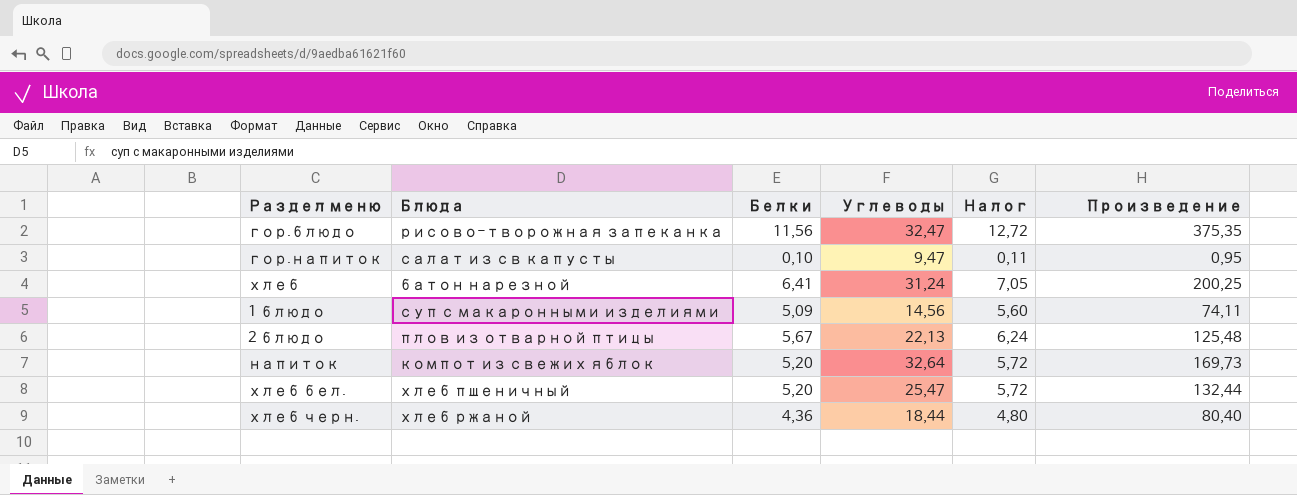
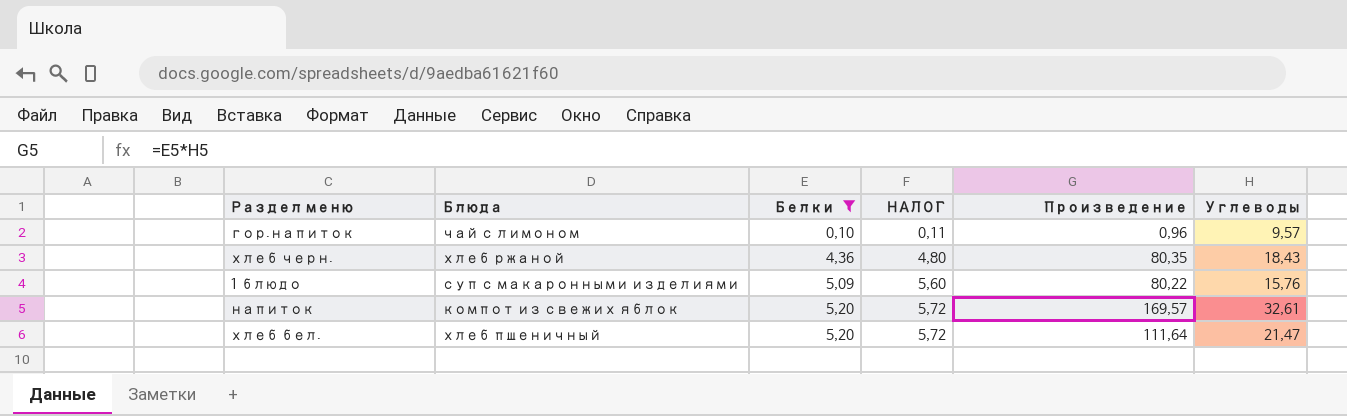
filter: none -> Белки <= 5,20
row order: none -> Белки ascending
column name: Налог -> НАЛОГ
column Углеводы | position: 4 -> 6
гор.напиток | Блюда: салат из св капусты -> чай с лимоном
гор.напиток | Произведение: 0,95 -> 0,96
гор.напиток | Углеводы: 9,47 -> 9,57
хлеб черн. | Произведение: 80,40 -> 80,35
хлеб черн. | Углеводы: 18,44 -> 18,43
1 блюдо | Произведение: 74,11 -> 80,22
1 блюдо | Углеводы: 14,56 -> 15,76
напиток | Произведение: 169,73 -> 169,57
напиток | Углеводы: 32,64 -> 32,61
хлеб бел. | Произведение: 132,44 -> 111,64
хлеб бел. | Углеводы: 25,47 -> 21,47

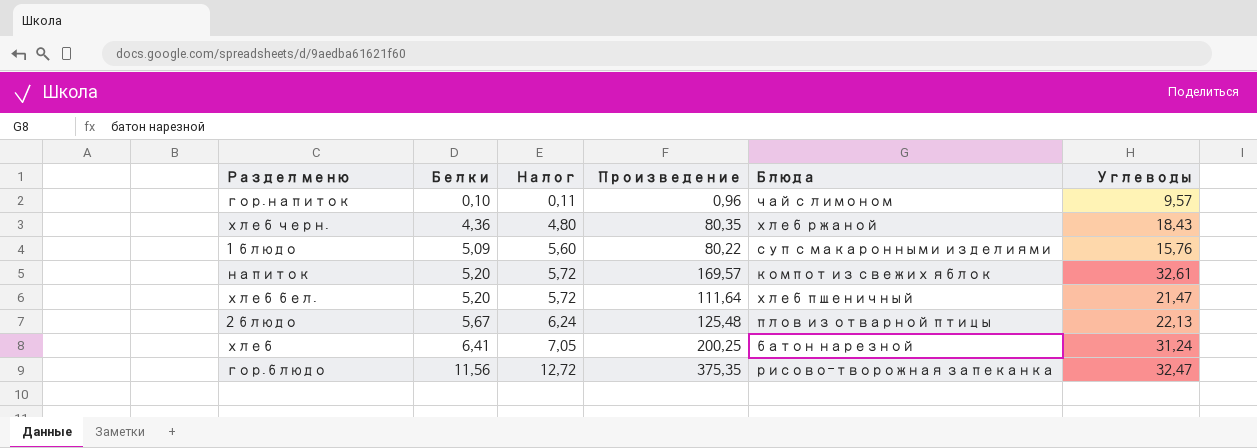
filter: Белки <= 5,20 -> none
column name: НАЛОГ -> Налог
column Блюда | position: 2 -> 5

